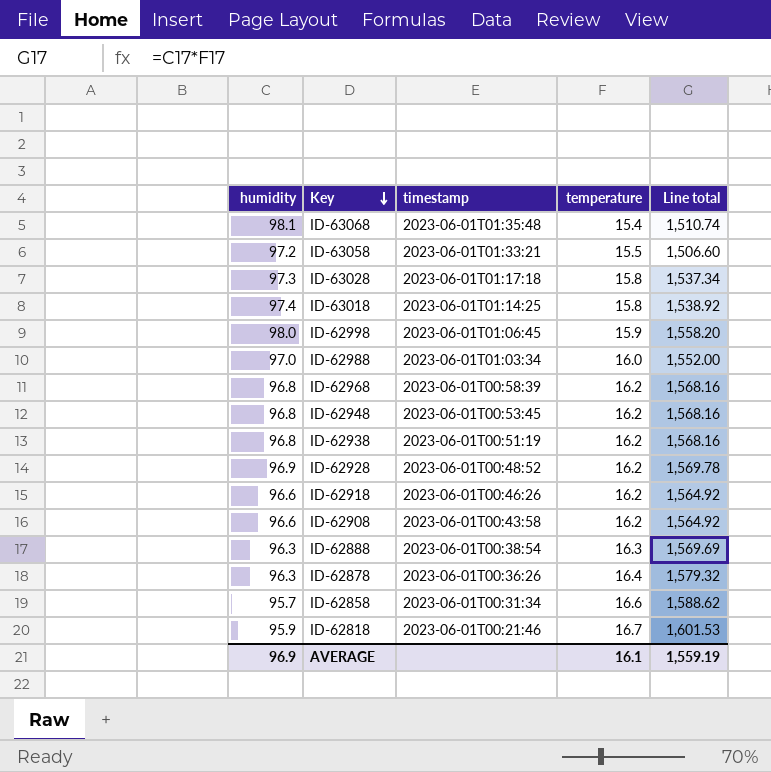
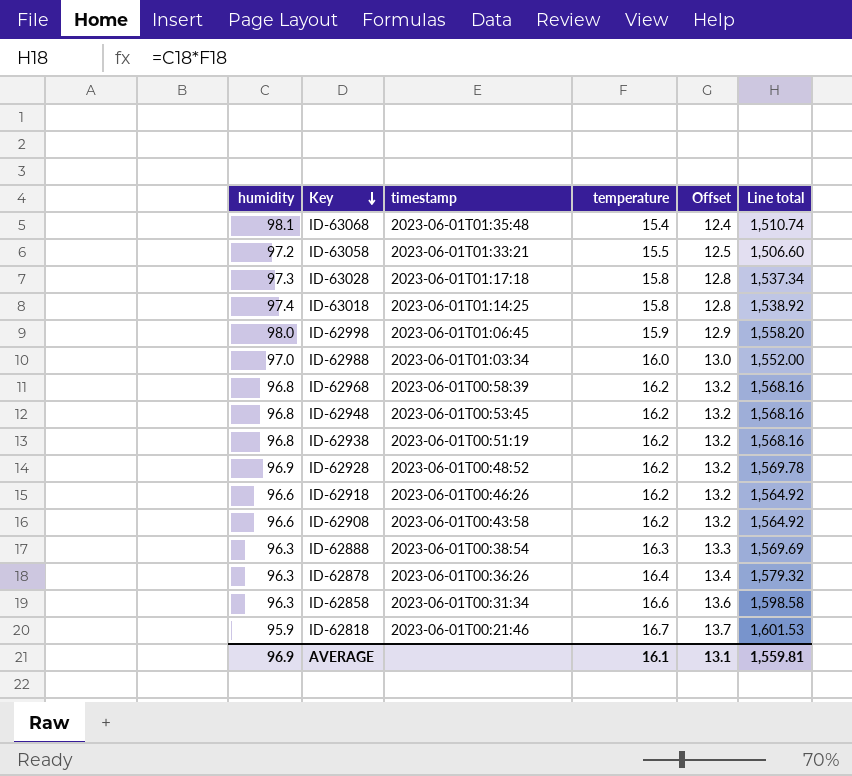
column Offset | formula: none -> [temperature] - 3
ID-62858 | humidity: 95.7 -> 96.3
ID-62858 | Line total: 1,588.62 -> 1,598.58
AVERAGE | Line total: 1,559.19 -> 1,559.81

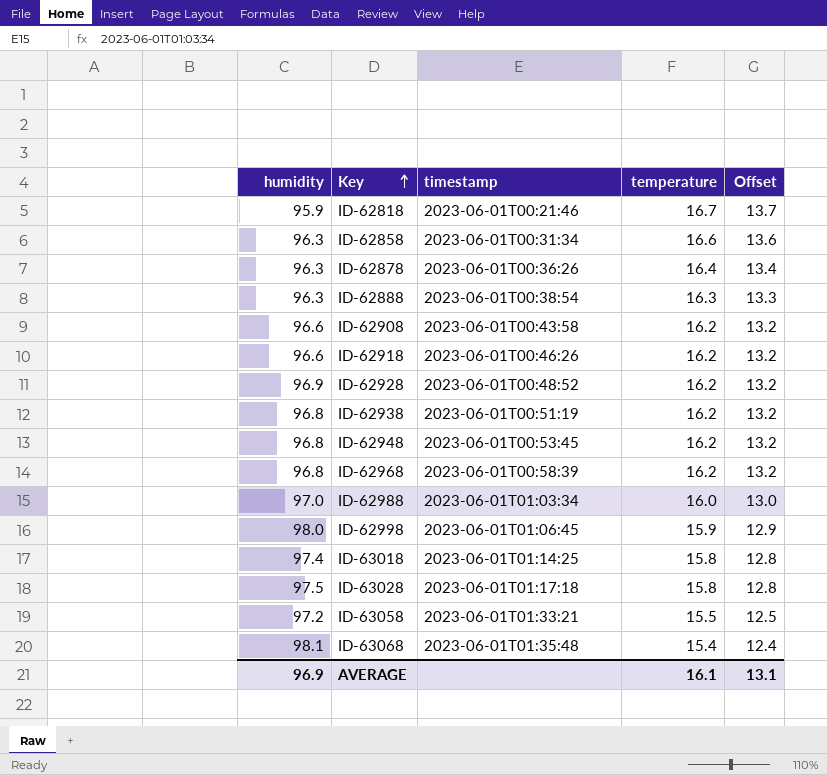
row order: Key descending -> Key ascending
column Line total | formula: [humidity] * [temperature] -> none
ID-63028 | humidity: 97.3 -> 97.5

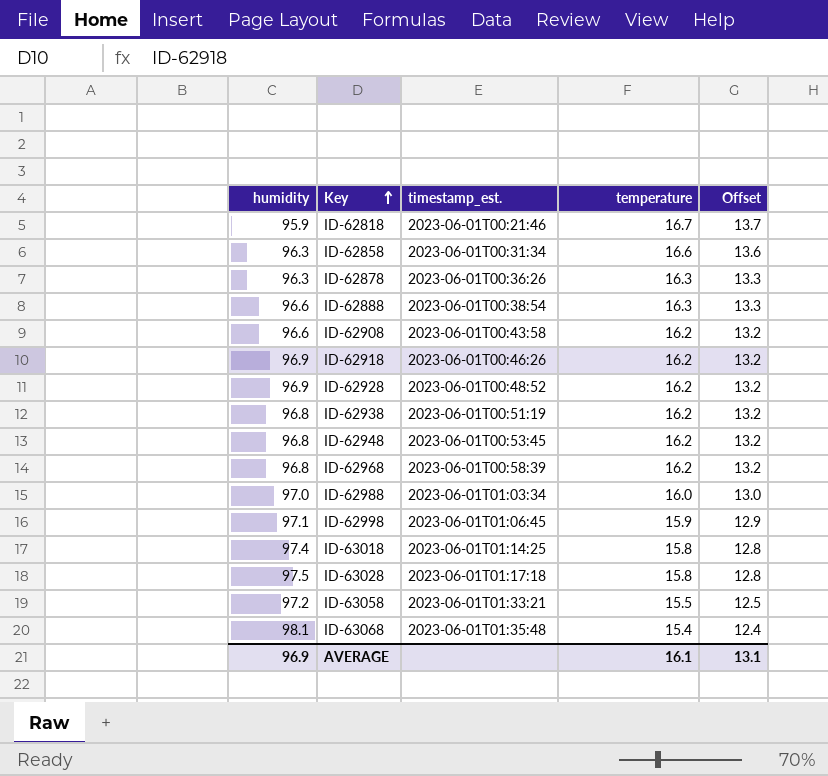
column name: timestamp -> timestamp_est.
ID-62878 | temperature: 16.4 -> 16.3
ID-62878 | Offset: 13.4 -> 13.3
ID-62888 | humidity: 96.3 -> 96.6
ID-62918 | humidity: 96.6 -> 96.9
ID-62998 | humidity: 98.0 -> 97.1

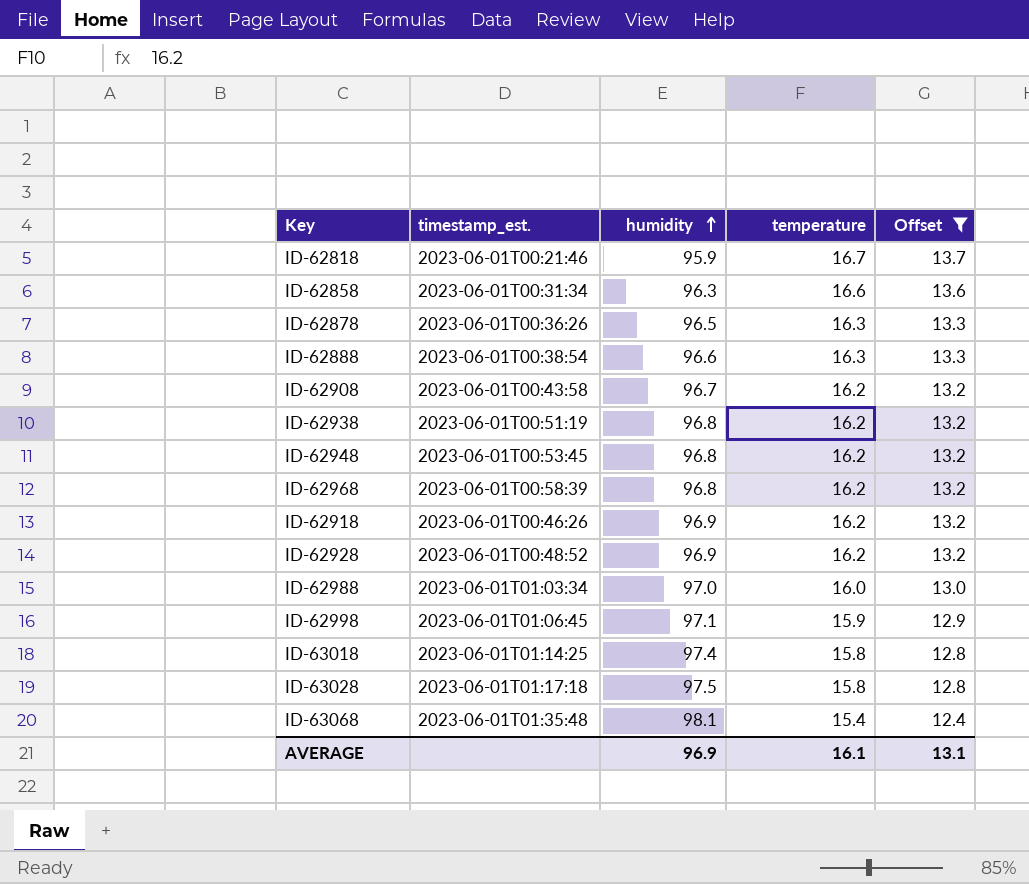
filter: none -> Offset != 12.5
row order: Key ascending -> humidity ascending
column humidity | position: 1 -> 3
ID-62878 | humidity: 96.3 -> 96.5
ID-62908 | humidity: 96.6 -> 96.7

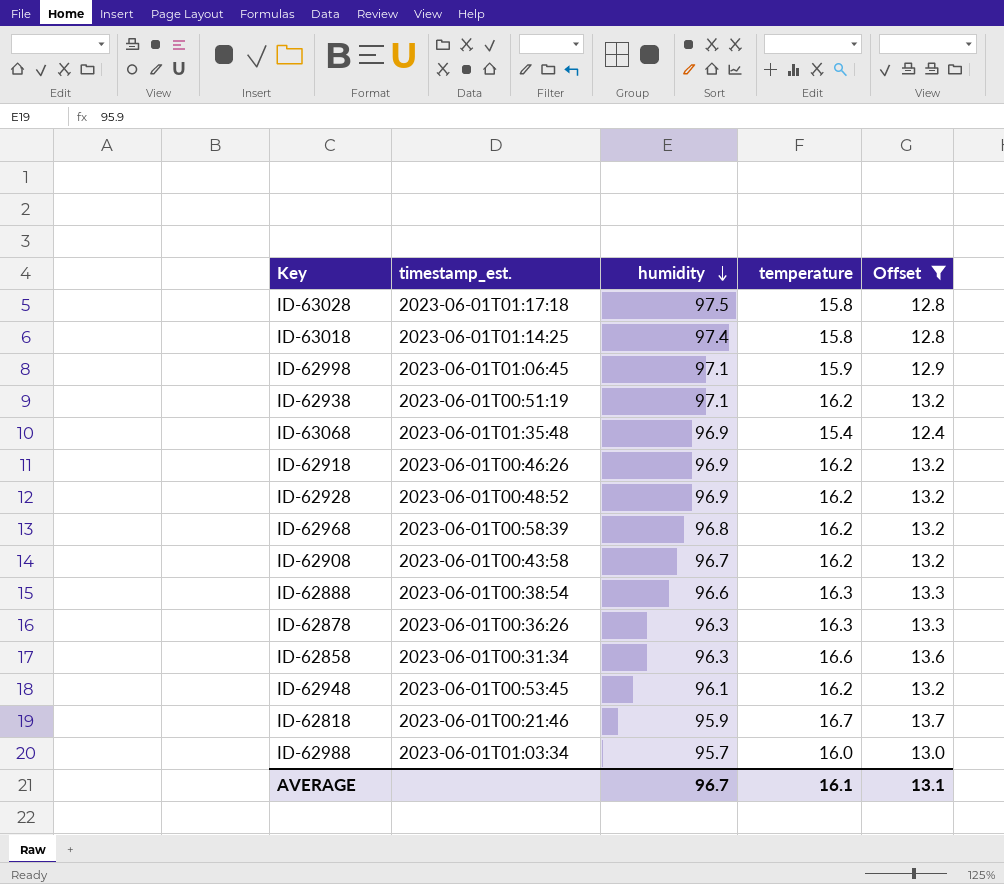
row order: humidity ascending -> humidity descending
ID-62938 | humidity: 96.8 -> 97.1
ID-63068 | humidity: 98.1 -> 96.9
ID-62878 | humidity: 96.5 -> 96.3
ID-62948 | humidity: 96.8 -> 96.1
ID-62988 | humidity: 97.0 -> 95.7
AVERAGE | humidity: 96.9 -> 96.7

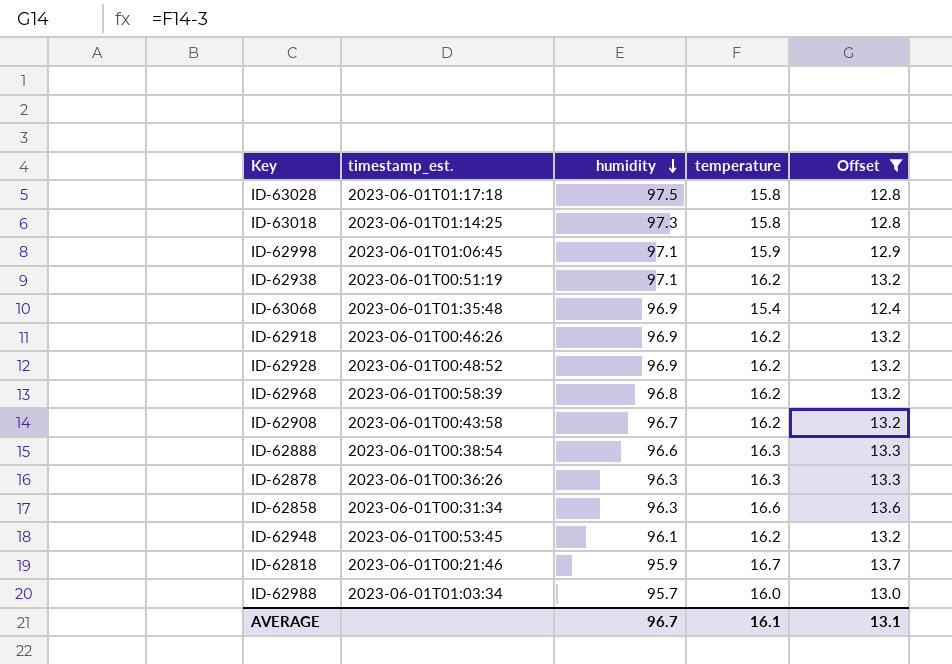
ID-63018 | humidity: 97.4 -> 97.3

